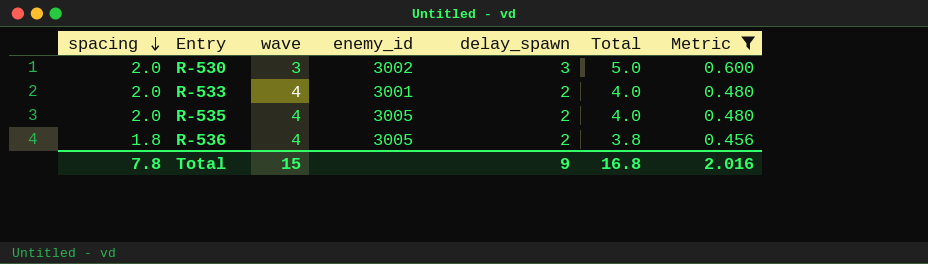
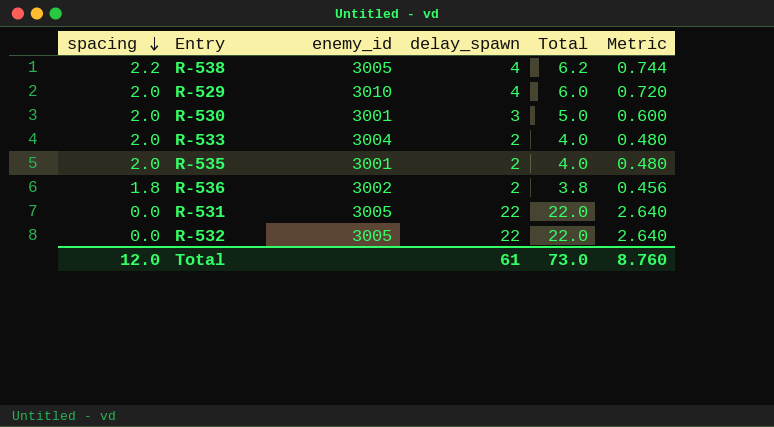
filter: Metric <= 0.600 -> none
column wave | position: 3 -> none
R-530 | enemy_id: 3002 -> 3001
R-533 | enemy_id: 3001 -> 3004
R-535 | enemy_id: 3005 -> 3001
R-536 | enemy_id: 3005 -> 3002
Total | spacing: 7.8 -> 12.0
Total | delay_spawn: 9 -> 61
Total | Total: 16.8 -> 73.0
Total | Metric: 2.016 -> 8.760

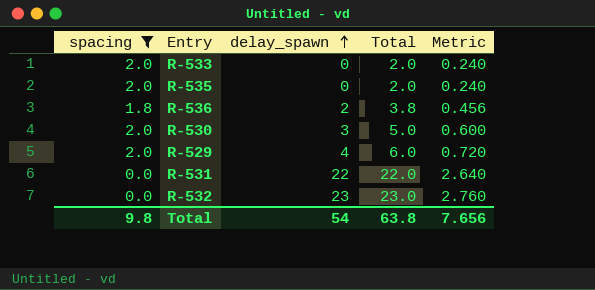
filter: none -> spacing != 2.2
row order: spacing descending -> delay_spawn ascending
column enemy_id | position: 3 -> none
R-533 | delay_spawn: 2 -> 0
R-533 | Total: 4.0 -> 2.0
R-533 | Metric: 0.480 -> 0.240
R-535 | delay_spawn: 2 -> 0
R-535 | Total: 4.0 -> 2.0
R-535 | Metric: 0.480 -> 0.240
R-532 | delay_spawn: 22 -> 23
R-532 | Total: 22.0 -> 23.0
R-532 | Metric: 2.640 -> 2.760
Total | spacing: 12.0 -> 9.8
Total | delay_spawn: 61 -> 54
Total | Total: 73.0 -> 63.8
Total | Metric: 8.760 -> 7.656

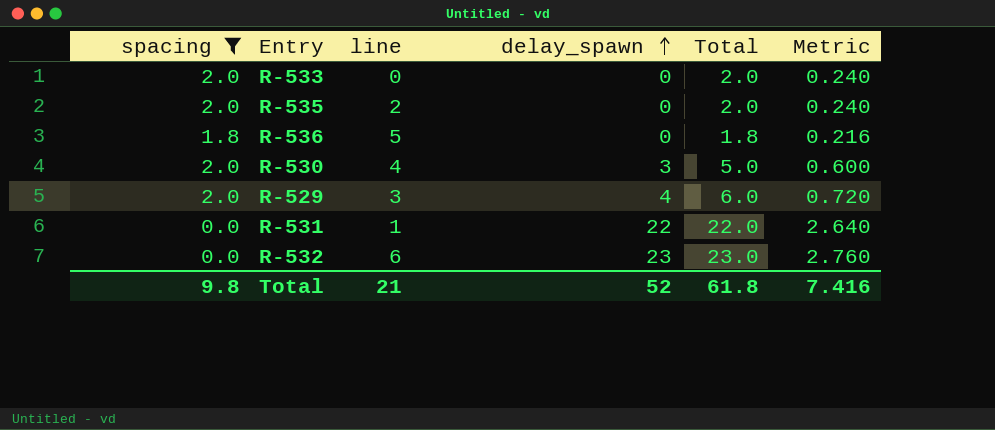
column line | position: none -> 3
R-536 | delay_spawn: 2 -> 0
R-536 | Total: 3.8 -> 1.8
R-536 | Metric: 0.456 -> 0.216
Total | delay_spawn: 54 -> 52
Total | Total: 63.8 -> 61.8
Total | Metric: 7.656 -> 7.416

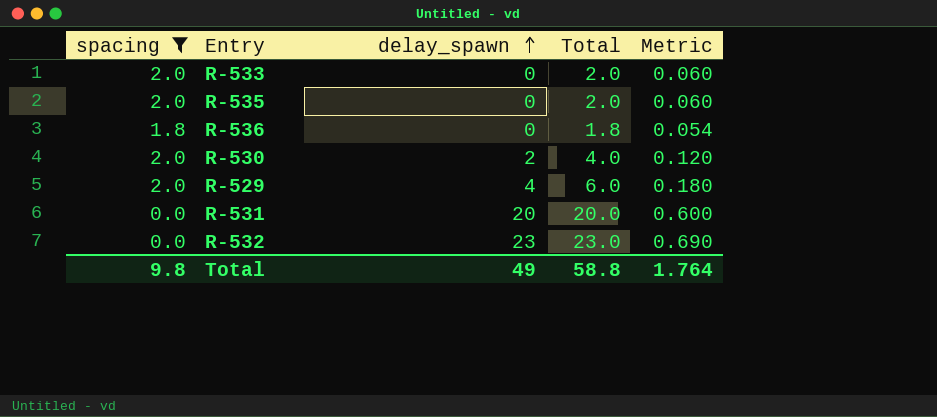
column line | position: 3 -> none
column Metric | formula: [Total] * 0.12 -> [Total] * 0.03
R-530 | delay_spawn: 3 -> 2
R-530 | Total: 5.0 -> 4.0
R-531 | delay_spawn: 22 -> 20
R-531 | Total: 22.0 -> 20.0
Total | delay_spawn: 52 -> 49
Total | Total: 61.8 -> 58.8
Total | Metric: 7.416 -> 1.764

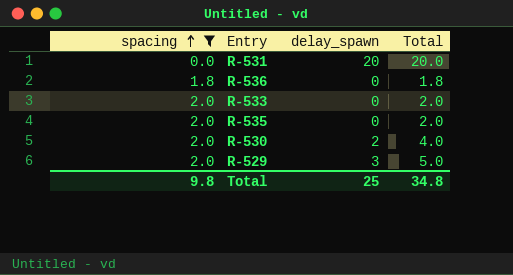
row order: delay_spawn ascending -> spacing ascending
column Metric | formula: [Total] * 0.03 -> none
row R-532: 0.0 | 23 | 23.0 | 0.690 -> none
R-529 | delay_spawn: 4 -> 3
R-529 | Total: 6.0 -> 5.0
Total | delay_spawn: 49 -> 25
Total | Total: 58.8 -> 34.8

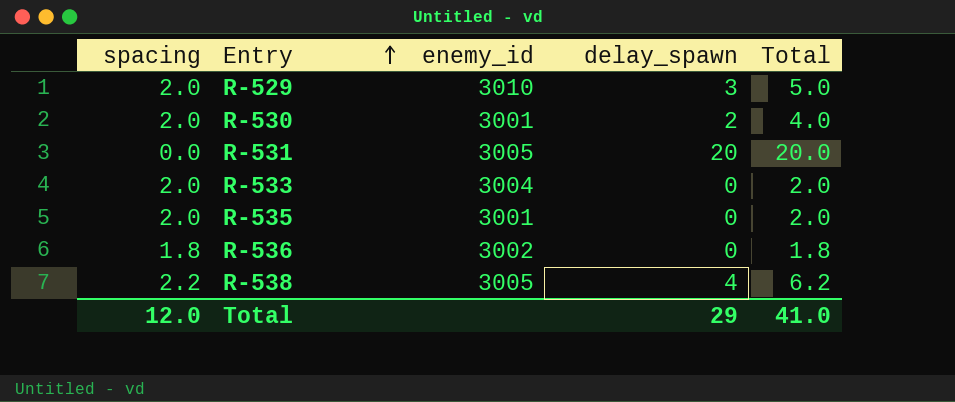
filter: spacing != 2.2 -> none
row order: spacing ascending -> Entry ascending
column enemy_id | position: none -> 3
Total | spacing: 9.8 -> 12.0
Total | delay_spawn: 25 -> 29
Total | Total: 34.8 -> 41.0

